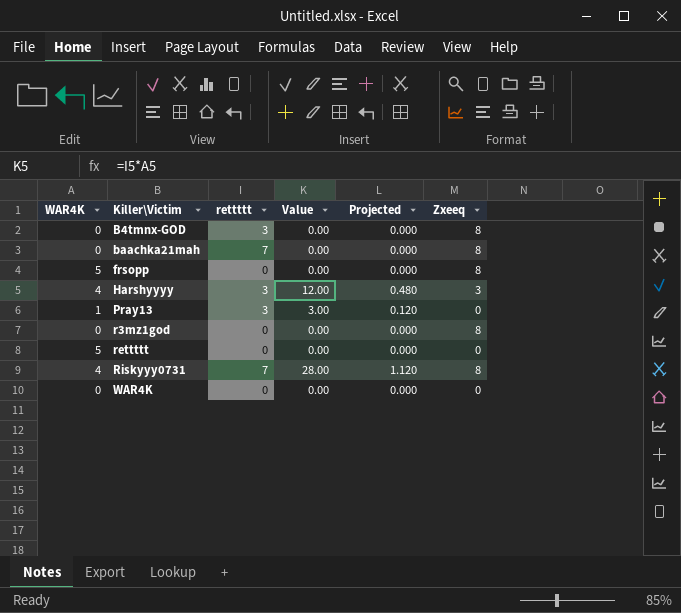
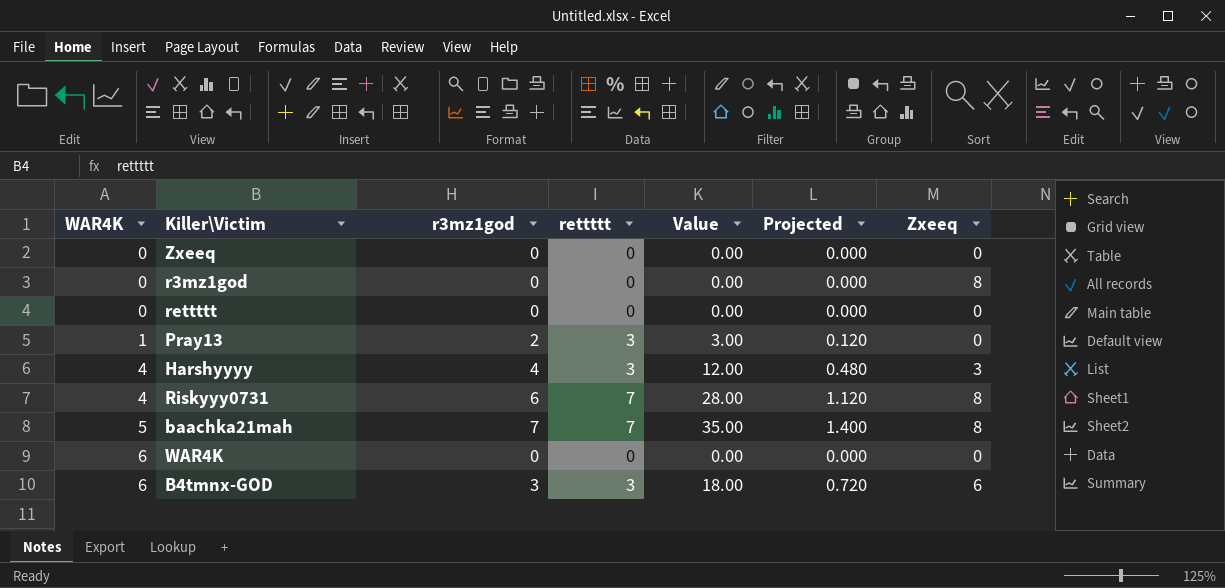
row order: Killer\Victim ascending -> WAR4K ascending
column r3mz1god | position: none -> 3
row frsopp: 5 | 0 | 0.00 | 0.000 | 8 -> none
row Zxeeq: none -> 0 | 0 | 0 | 0.00 | 0.000 | 0
rettttt | WAR4K: 5 -> 0
baachka21mah | WAR4K: 0 -> 5
baachka21mah | Value: 0.00 -> 35.00
baachka21mah | Projected: 0.000 -> 1.400
WAR4K | WAR4K: 0 -> 6
B4tmnx-GOD | WAR4K: 0 -> 6
B4tmnx-GOD | Value: 0.00 -> 18.00
B4tmnx-GOD | Projected: 0.000 -> 0.720
B4tmnx-GOD | Zxeeq: 8 -> 6

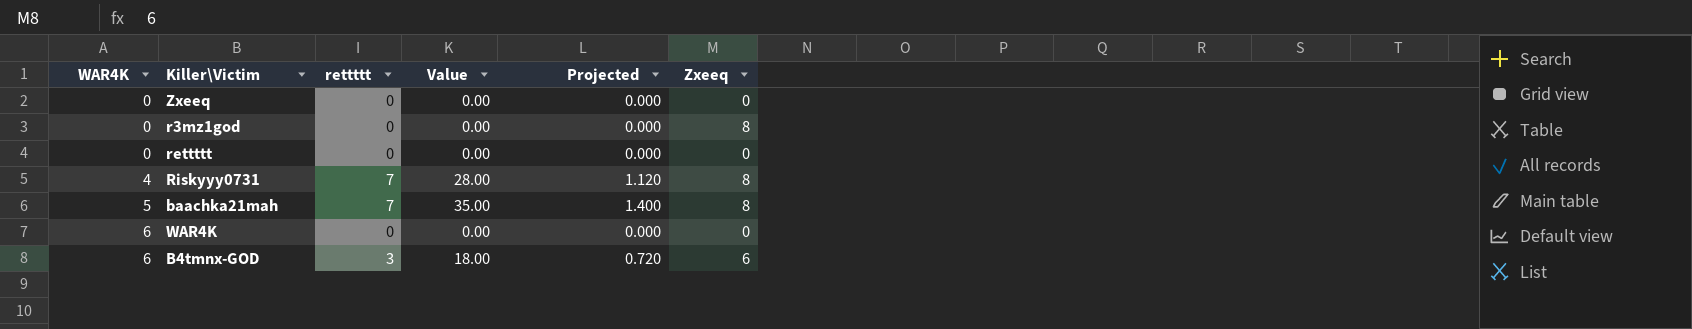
column r3mz1god | position: 3 -> none
row Pray13: 1 | 2 | 3 | 3.00 | 0.120 | 0 -> none
row Harshyyyy: 4 | 4 | 3 | 12.00 | 0.480 | 3 -> none

